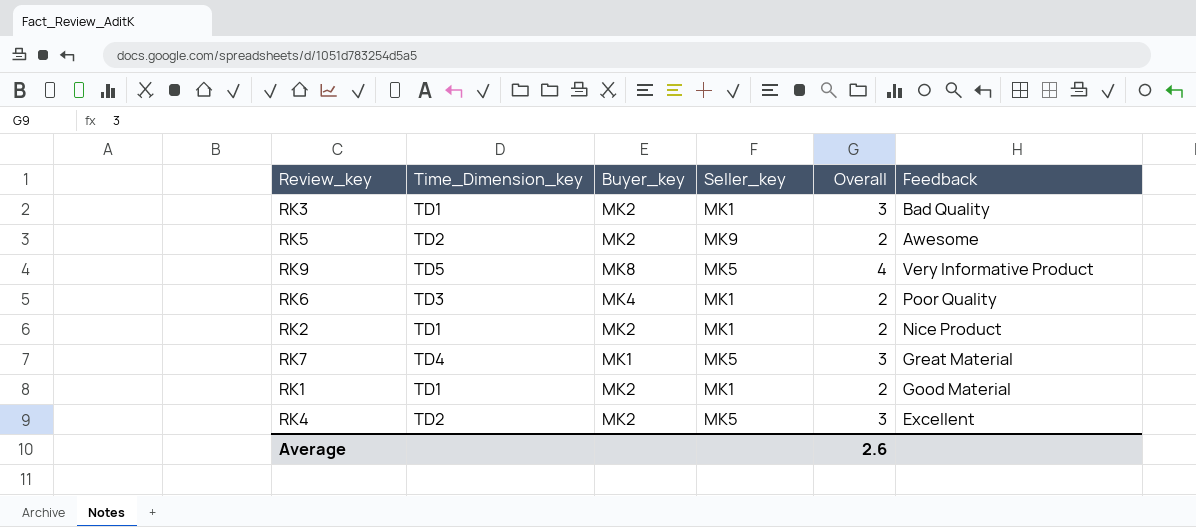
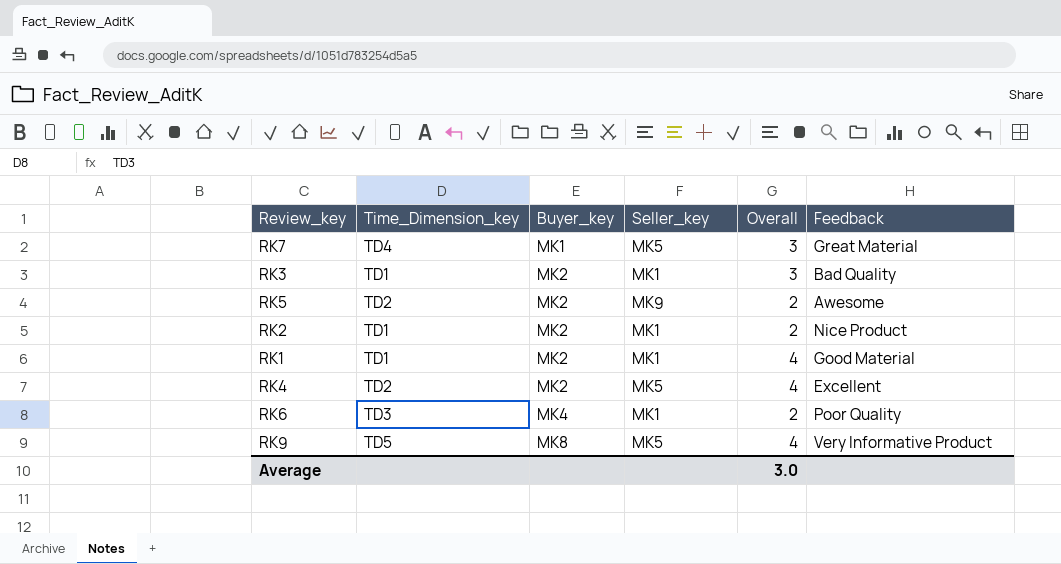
row order: none -> Buyer_key ascending
RK1 | Overall: 2 -> 4
RK4 | Overall: 3 -> 4
Average | Overall: 2.6 -> 3.0

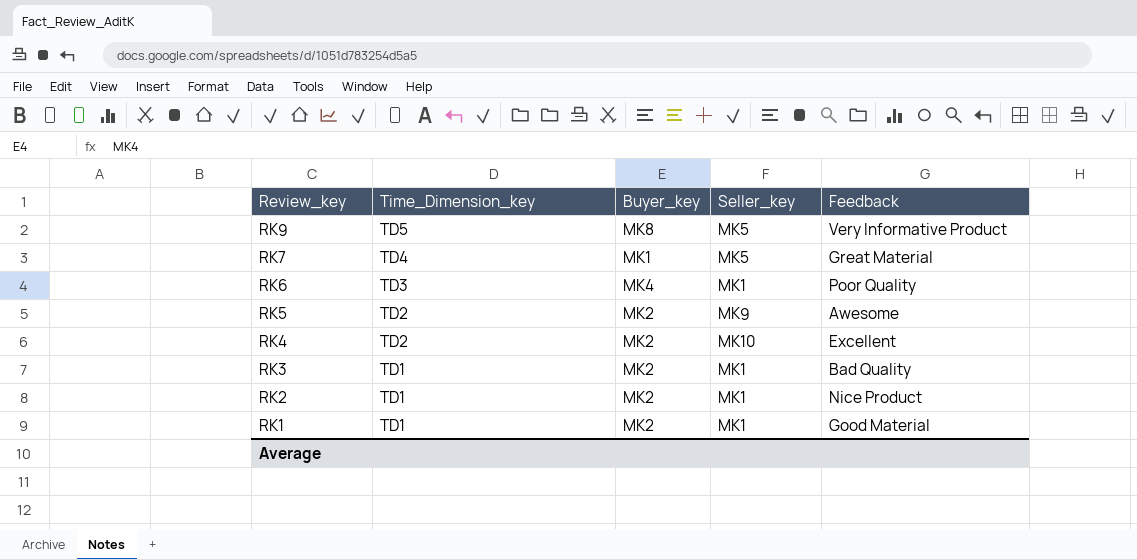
row order: Buyer_key ascending -> Review_key descending
column Overall | position: 5 -> none
RK4 | Seller_key: MK5 -> MK10

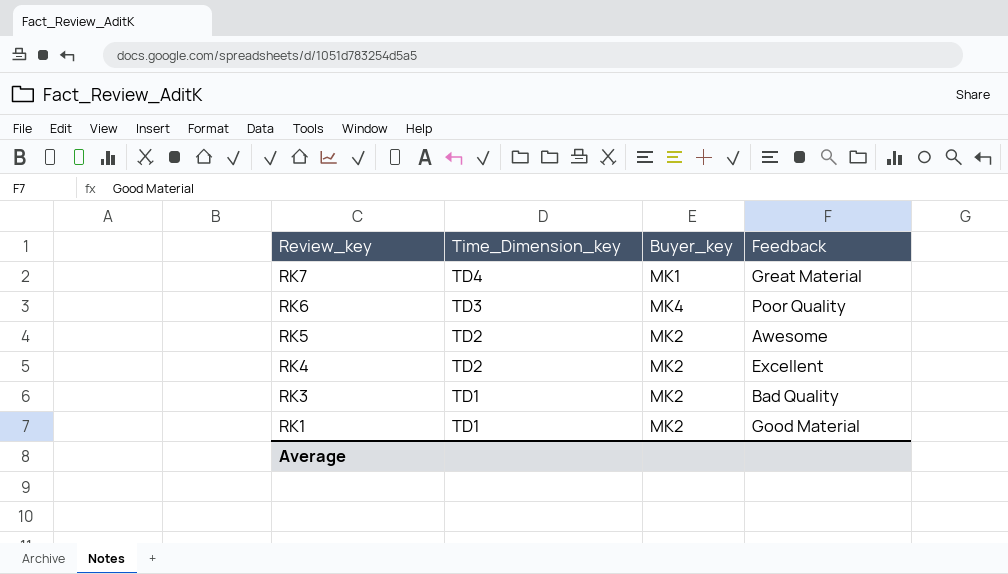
column Seller_key | position: 4 -> none
row RK9: TD5 | MK8 | MK5 | Very Informative Product -> none
row RK2: TD1 | MK2 | MK1 | Nice Product -> none

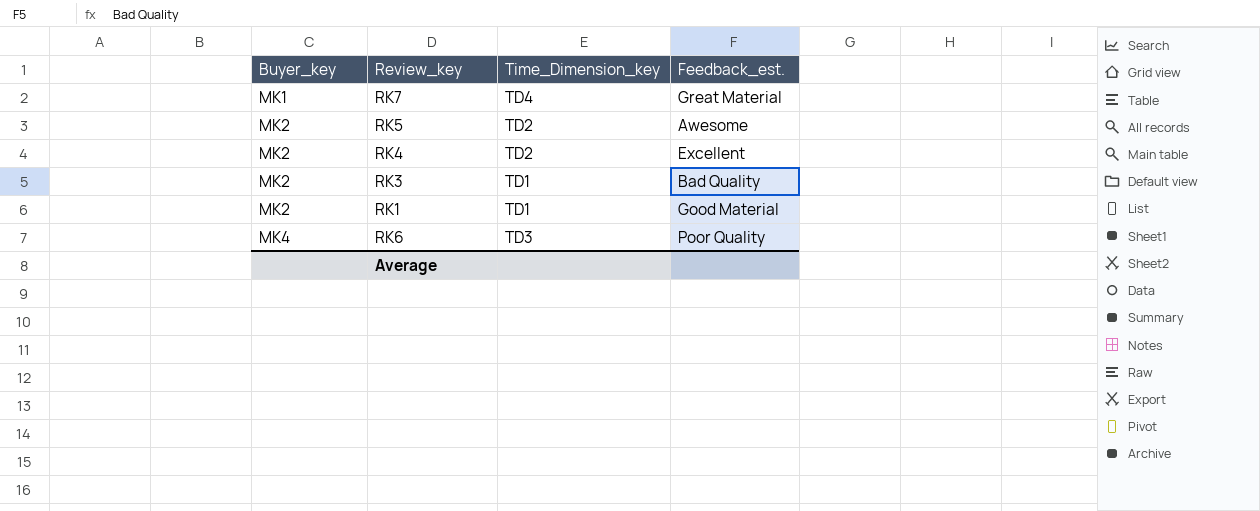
row order: Review_key descending -> Buyer_key ascending
column Buyer_key | position: 3 -> 1
column name: Feedback -> Feedback_est.

